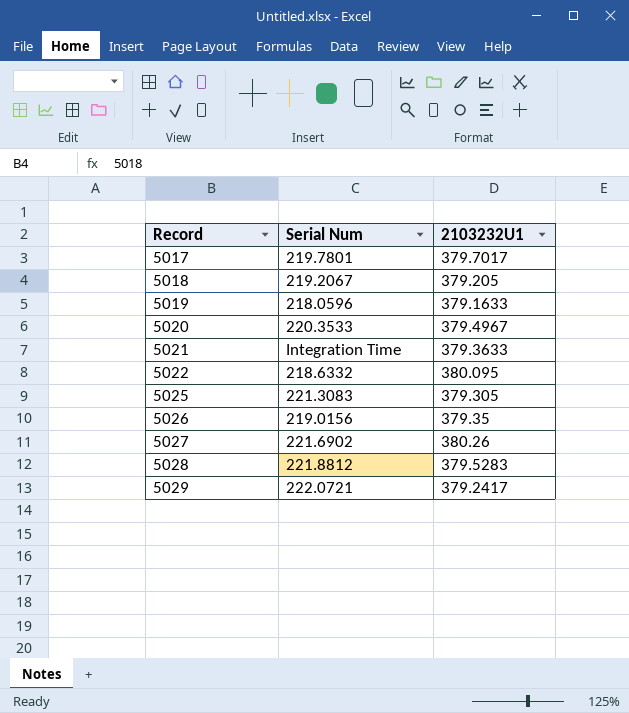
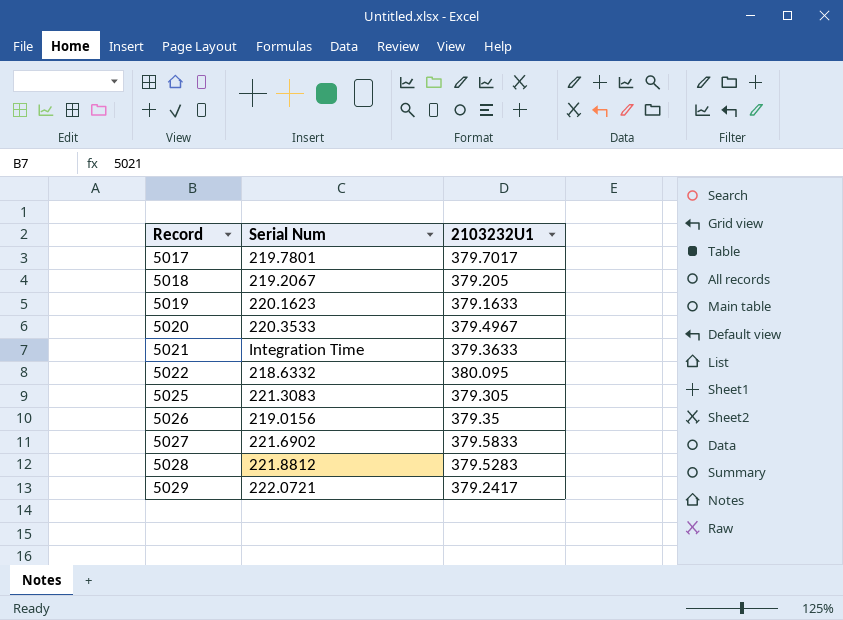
5019 | Serial Num: 218.0596 -> 220.1623
5027 | 2103232U1: 380.26 -> 379.5833

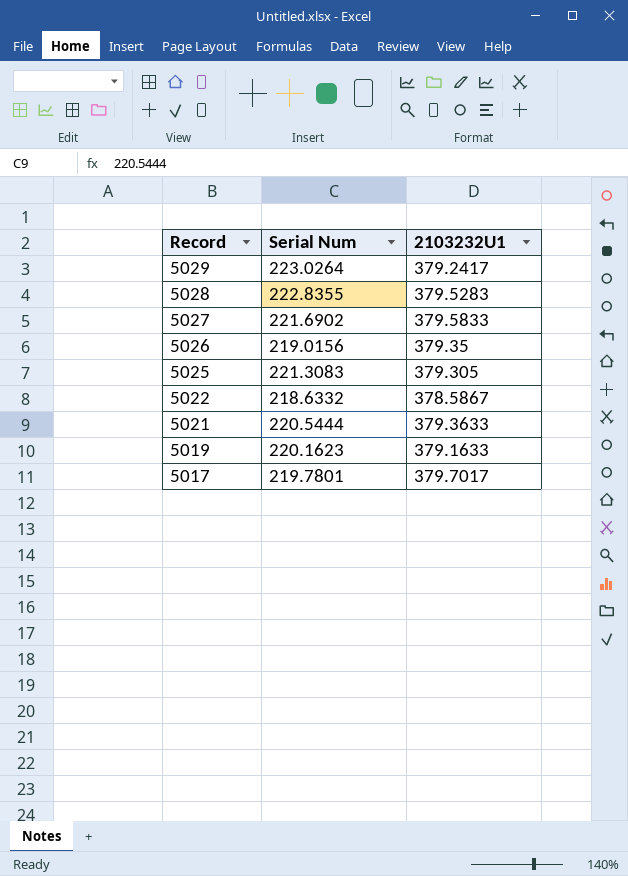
row order: Record ascending -> Record descending
row 5018: 219.2067 | 379.205 -> none
row 5020: 220.3533 | 379.4967 -> none
5029 | Serial Num: 222.0721 -> 223.0264
5028 | Serial Num: 221.8812 -> 222.8355
5022 | 2103232U1: 380.095 -> 378.5867
5021 | Serial Num: Integration Time -> 220.5444

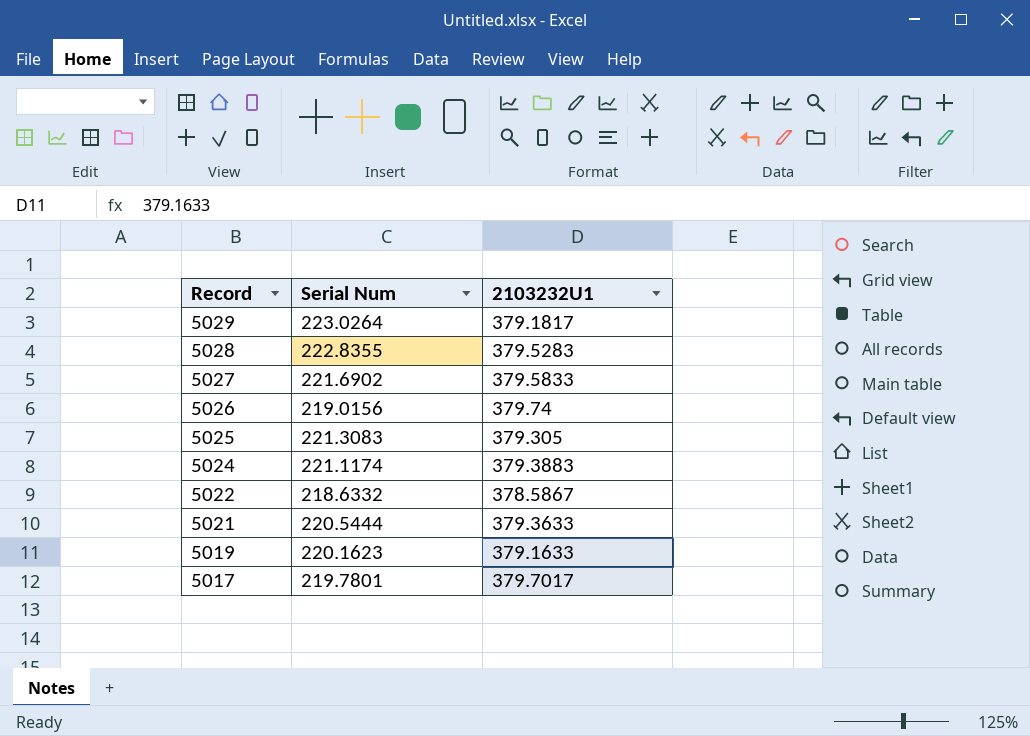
5029 | 2103232U1: 379.2417 -> 379.1817
5026 | 2103232U1: 379.35 -> 379.74
row 5024: none -> 221.1174 | 379.3883

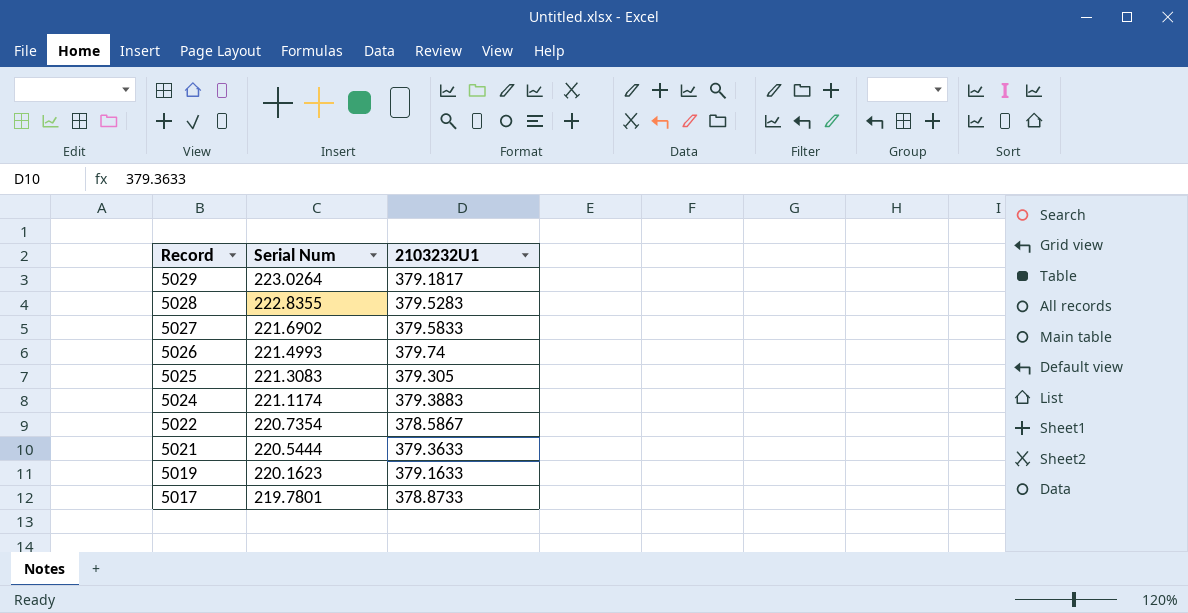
5026 | Serial Num: 219.0156 -> 221.4993
5022 | Serial Num: 218.6332 -> 220.7354
5017 | 2103232U1: 379.7017 -> 378.8733

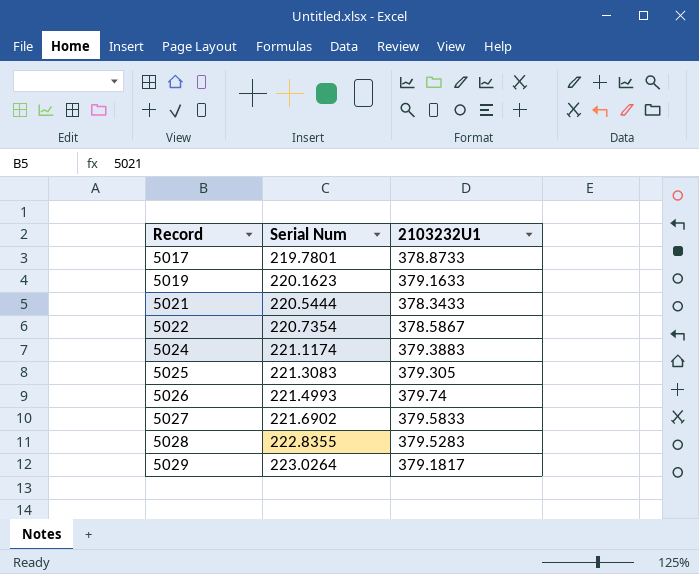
row order: Record descending -> Record ascending
5021 | 2103232U1: 379.3633 -> 378.3433

